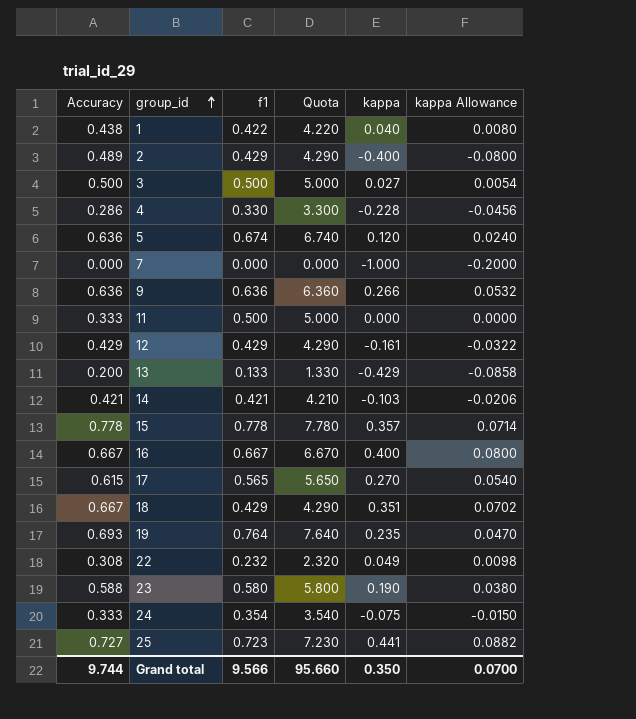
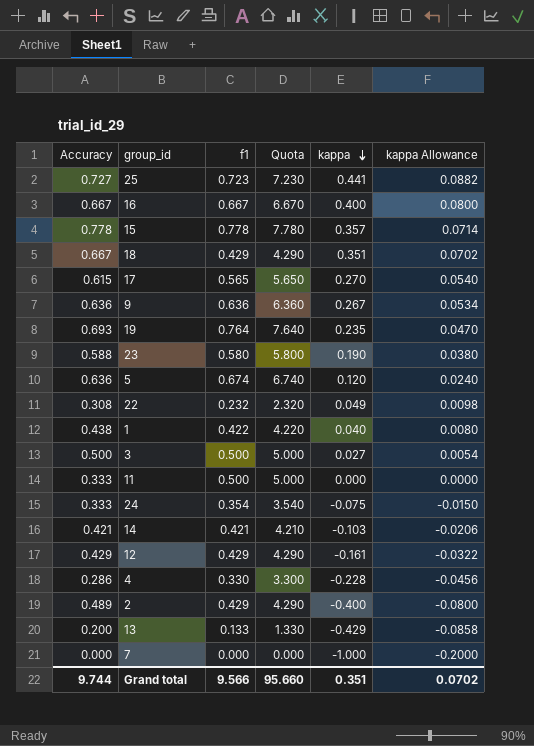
row order: group_id ascending -> kappa descending
9 | kappa: 0.266 -> 0.267
9 | kappa Allowance: 0.0532 -> 0.0534
Grand total | kappa: 0.350 -> 0.351
Grand total | kappa Allowance: 0.0700 -> 0.0702

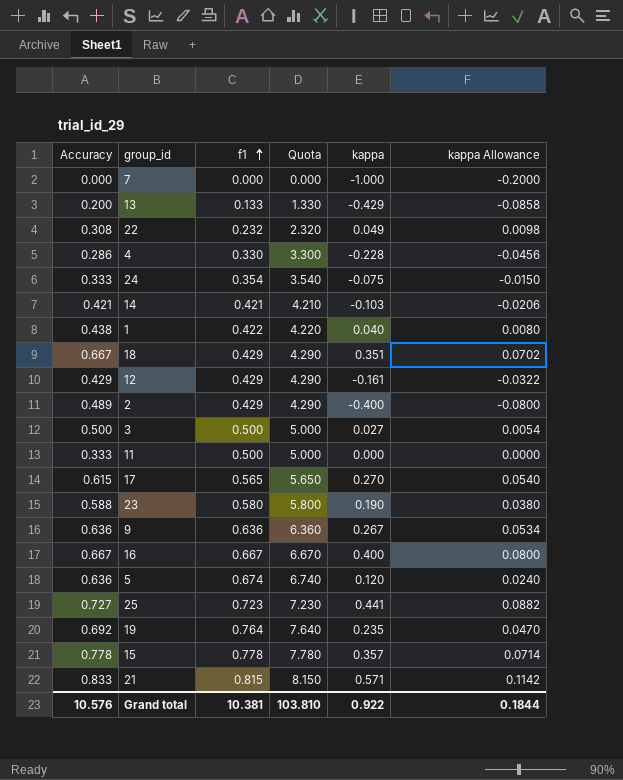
row order: kappa descending -> f1 ascending
19 | Accuracy: 0.693 -> 0.692
row 21: none -> 0.833 | 0.815 | 8.150 | 0.571 | 0.1142
Grand total | Accuracy: 9.744 -> 10.576
Grand total | f1: 9.566 -> 10.381
Grand total | Quota: 95.660 -> 103.810
Grand total | kappa: 0.351 -> 0.922
Grand total | kappa Allowance: 0.0702 -> 0.1844

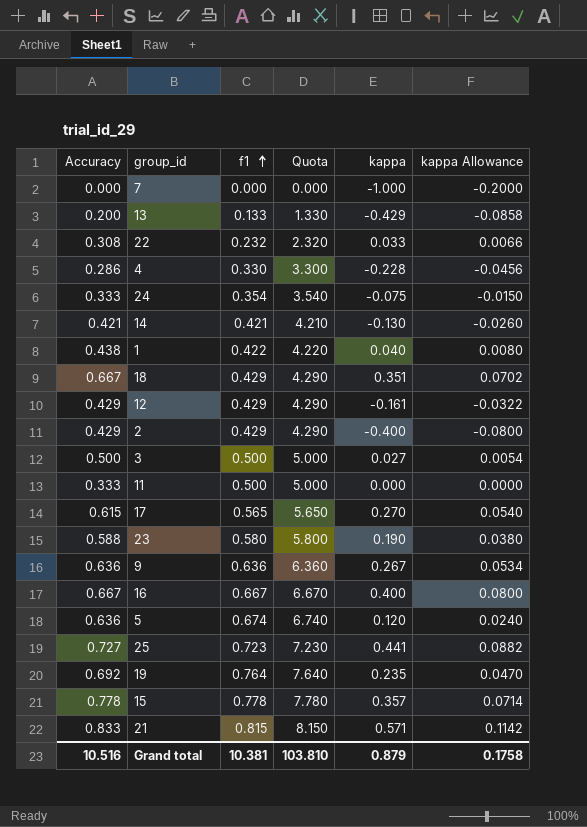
22 | kappa: 0.049 -> 0.033
22 | kappa Allowance: 0.0098 -> 0.0066
14 | kappa: -0.103 -> -0.130
14 | kappa Allowance: -0.0206 -> -0.0260
2 | Accuracy: 0.489 -> 0.429
Grand total | Accuracy: 10.576 -> 10.516
Grand total | kappa: 0.922 -> 0.879
Grand total | kappa Allowance: 0.1844 -> 0.1758

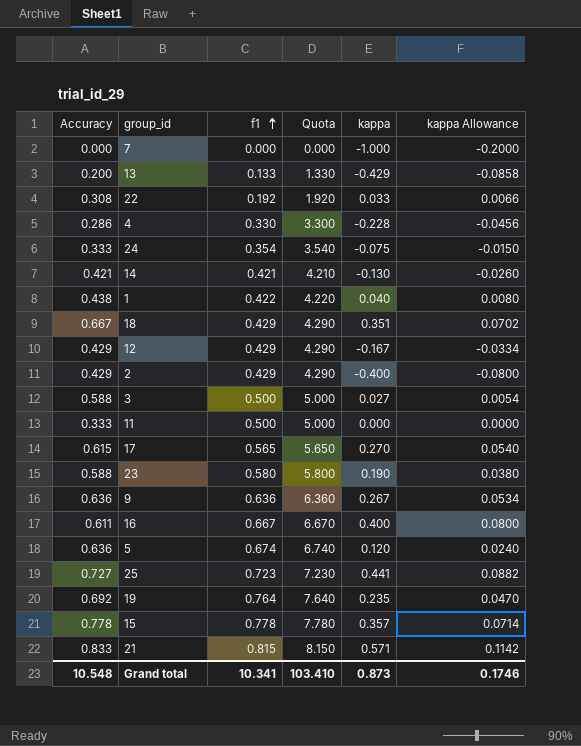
22 | f1: 0.232 -> 0.192
22 | Quota: 2.320 -> 1.920
12 | kappa: -0.161 -> -0.167
12 | kappa Allowance: -0.0322 -> -0.0334
3 | Accuracy: 0.500 -> 0.588
16 | Accuracy: 0.667 -> 0.611
Grand total | Accuracy: 10.516 -> 10.548
Grand total | f1: 10.381 -> 10.341
Grand total | Quota: 103.810 -> 103.410
Grand total | kappa: 0.879 -> 0.873
Grand total | kappa Allowance: 0.1758 -> 0.1746

